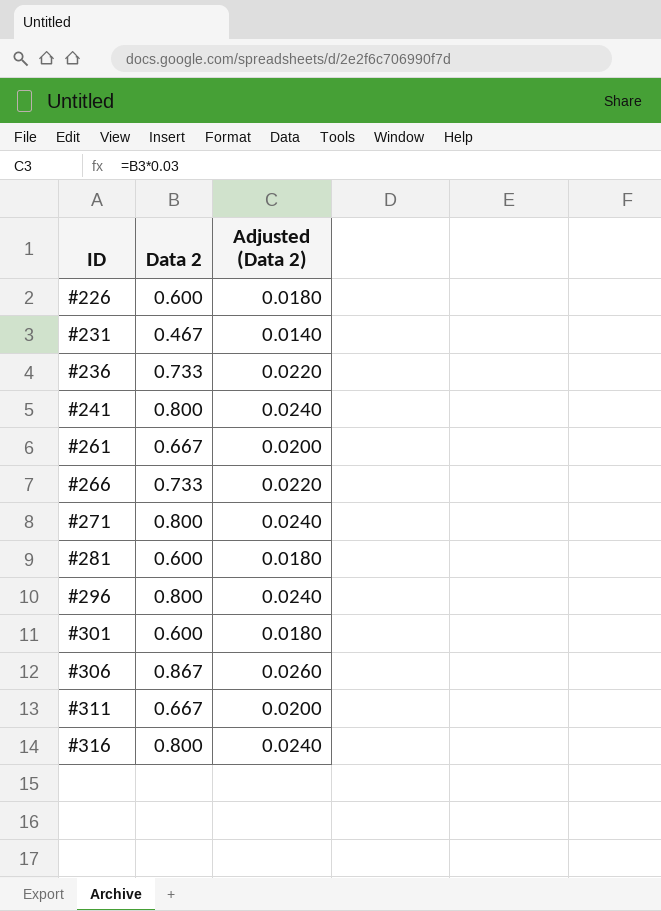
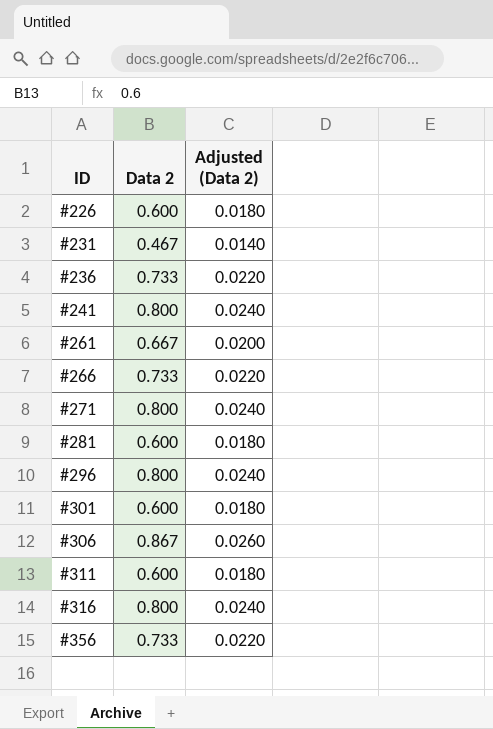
#311 | Data 2: 0.667 -> 0.600
#311 | Adjusted (Data 2): 0.0200 -> 0.0180
row #356: none -> 0.733 | 0.0220

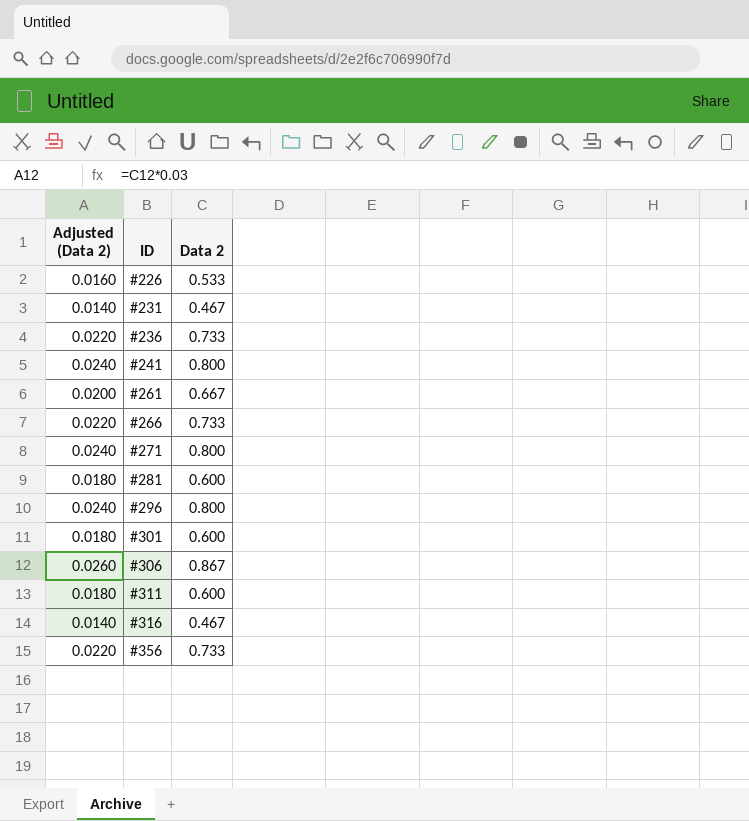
column Adjusted (Data 2) | position: 3 -> 1
#226 | Adjusted (Data 2): 0.0180 -> 0.0160
#226 | Data 2: 0.600 -> 0.533
#316 | Adjusted (Data 2): 0.0240 -> 0.0140
#316 | Data 2: 0.800 -> 0.467

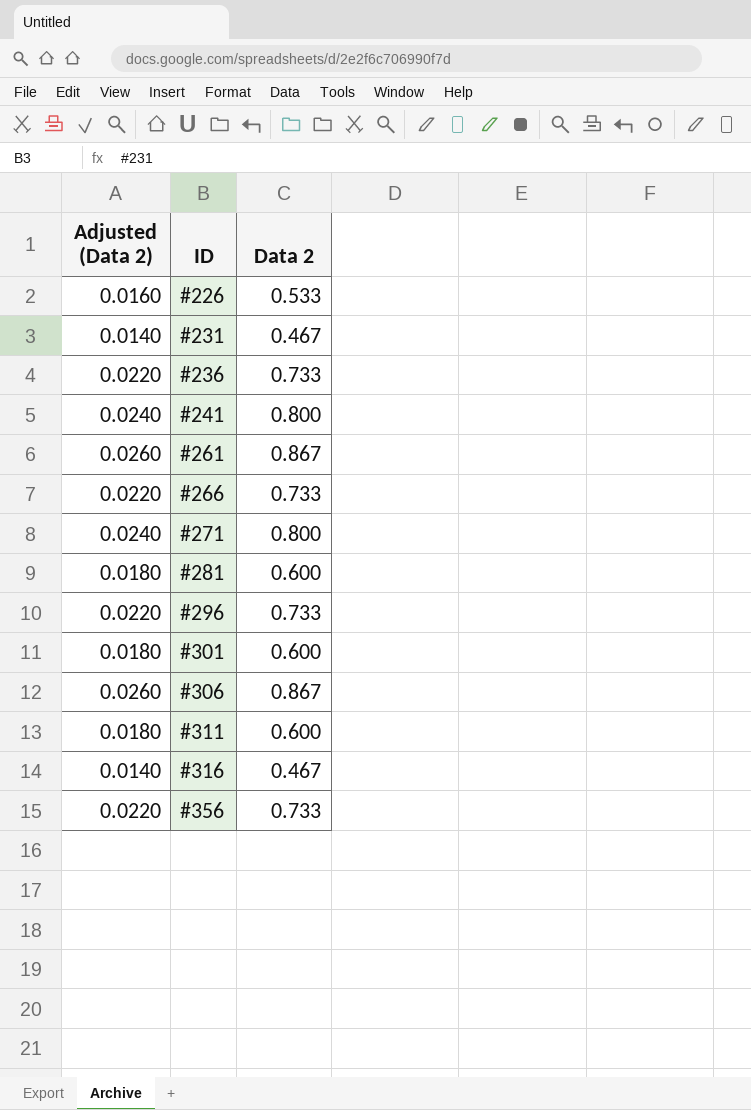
#261 | Adjusted (Data 2): 0.0200 -> 0.0260
#261 | Data 2: 0.667 -> 0.867
#296 | Adjusted (Data 2): 0.0240 -> 0.0220
#296 | Data 2: 0.800 -> 0.733

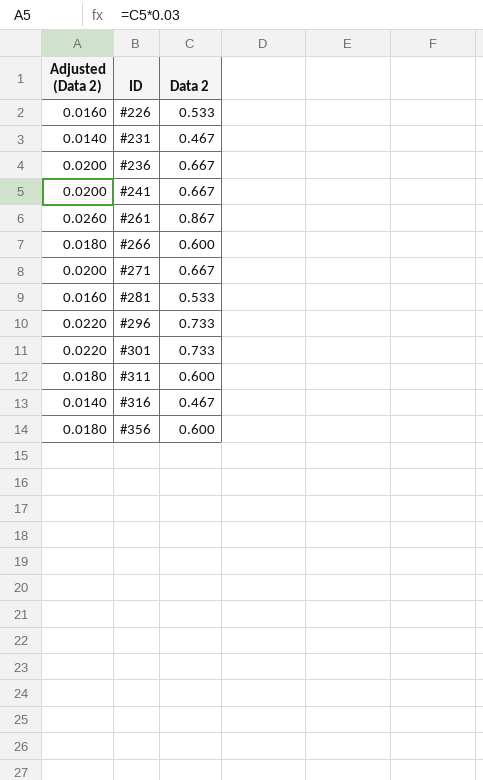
row #306: 0.0260 | 0.867 -> none
#236 | Adjusted (Data 2): 0.0220 -> 0.0200
#236 | Data 2: 0.733 -> 0.667
#241 | Adjusted (Data 2): 0.0240 -> 0.0200
#241 | Data 2: 0.800 -> 0.667
#266 | Adjusted (Data 2): 0.0220 -> 0.0180
#266 | Data 2: 0.733 -> 0.600
#271 | Adjusted (Data 2): 0.0240 -> 0.0200
#271 | Data 2: 0.800 -> 0.667
#281 | Adjusted (Data 2): 0.0180 -> 0.0160
#281 | Data 2: 0.600 -> 0.533
#301 | Adjusted (Data 2): 0.0180 -> 0.0220
#301 | Data 2: 0.600 -> 0.733
#356 | Adjusted (Data 2): 0.0220 -> 0.0180
#356 | Data 2: 0.733 -> 0.600

